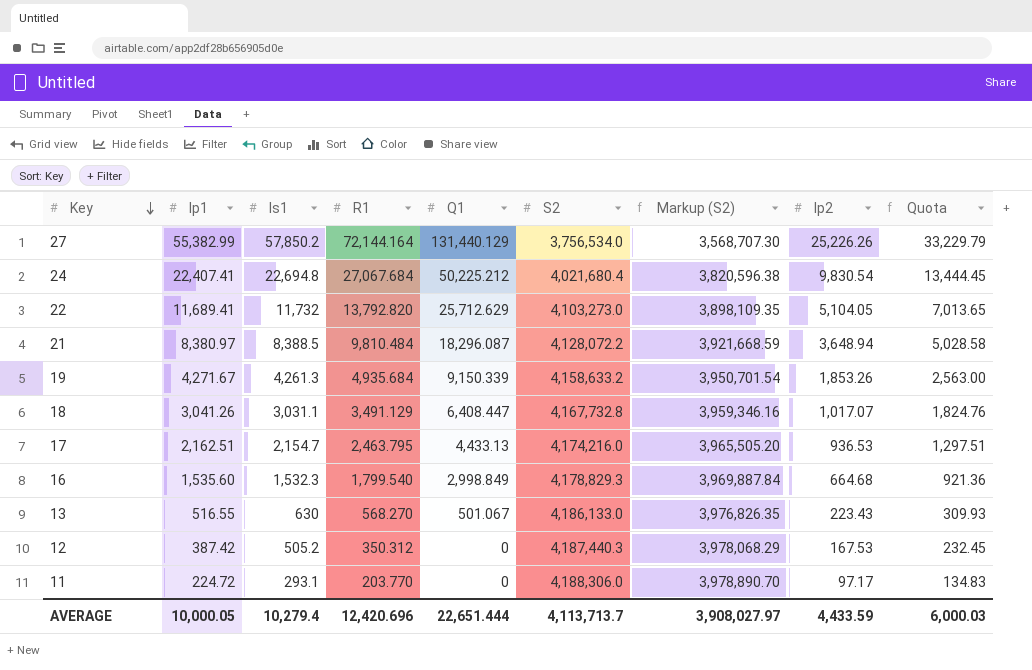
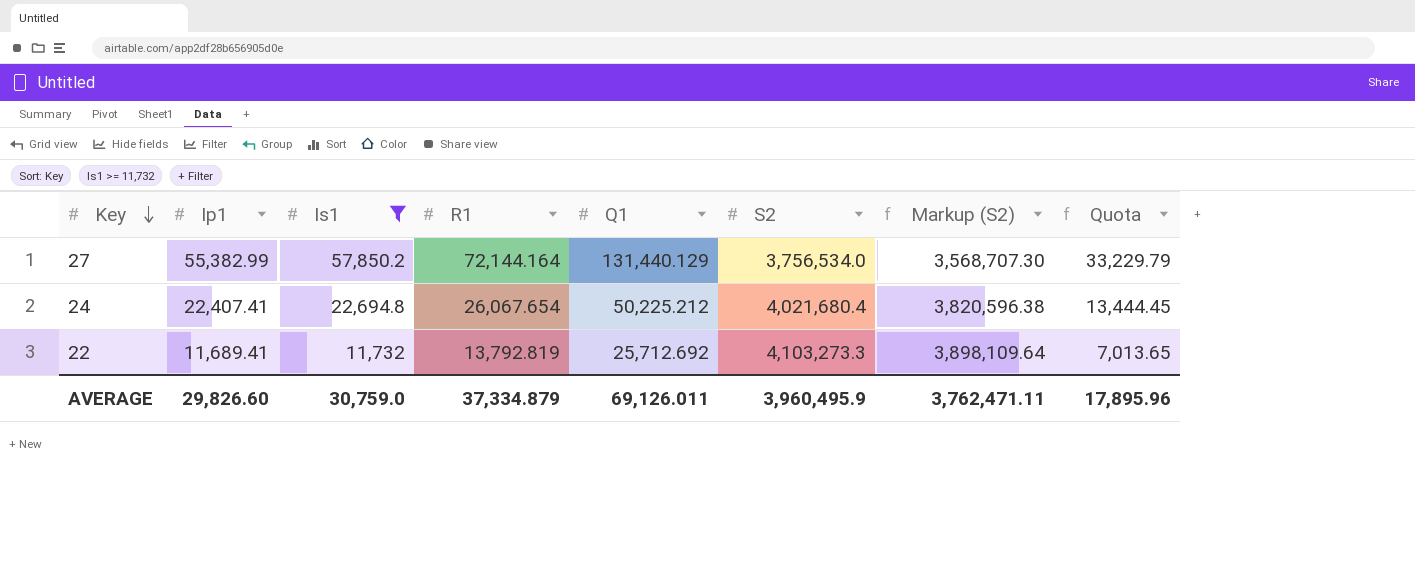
filter: none -> Is1 >= 11,732
column Ip2 | position: 8 -> none
24 | R1: 27,067.684 -> 26,067.654
22 | R1: 13,792.820 -> 13,792.819
22 | Q1: 25,712.629 -> 25,712.692
22 | S2: 4,103,273.0 -> 4,103,273.3
22 | Markup (S2): 3,898,109.35 -> 3,898,109.64
AVERAGE | Ip1: 10,000.05 -> 29,826.60
AVERAGE | Is1: 10,279.4 -> 30,759.0
AVERAGE | R1: 12,420.696 -> 37,334.879
AVERAGE | Q1: 22,651.444 -> 69,126.011
AVERAGE | S2: 4,113,713.7 -> 3,960,495.9
AVERAGE | Markup (S2): 3,908,027.97 -> 3,762,471.11
AVERAGE | Quota: 6,000.03 -> 17,895.96

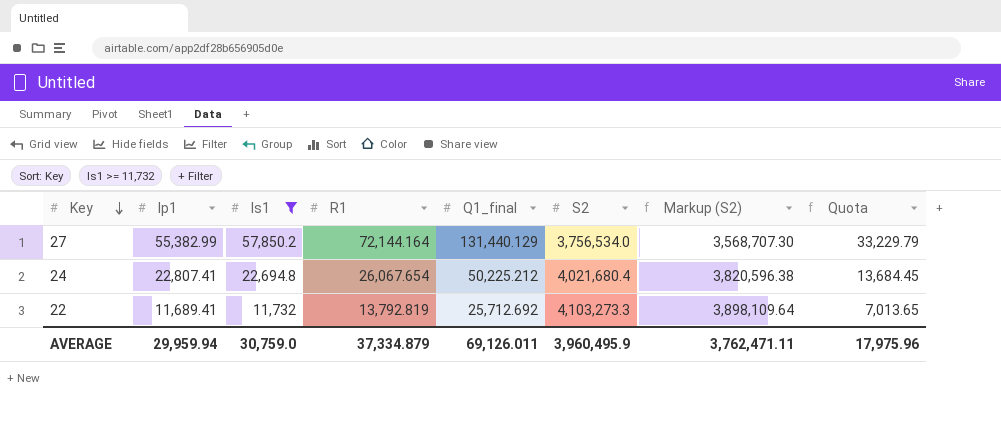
column name: Q1 -> Q1_final
24 | Ip1: 22,407.41 -> 22,807.41
24 | Quota: 13,444.45 -> 13,684.45
AVERAGE | Ip1: 29,826.60 -> 29,959.94
AVERAGE | Quota: 17,895.96 -> 17,975.96

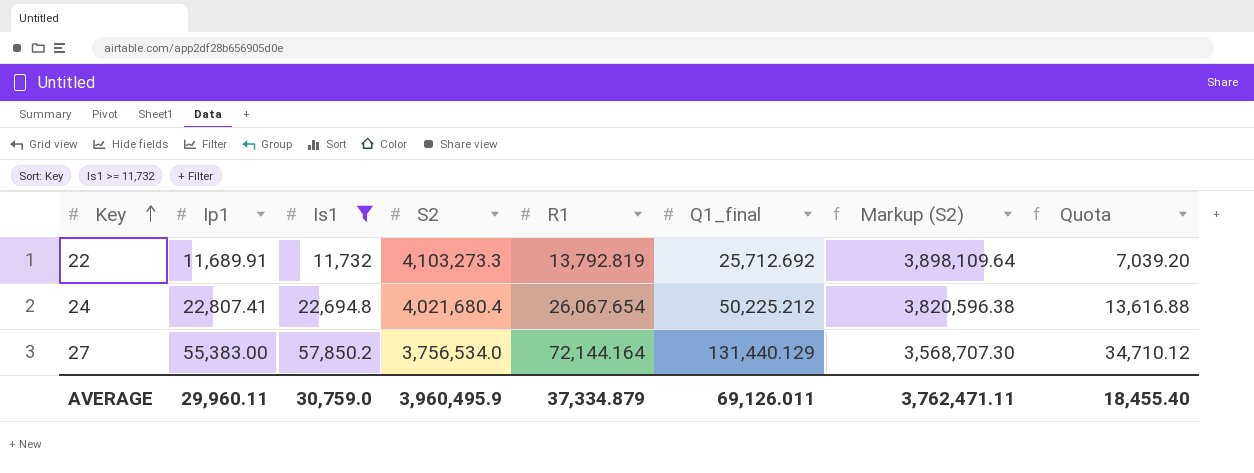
row order: Key descending -> Key ascending
column S2 | position: 6 -> 4
column Quota | formula: [Ip1] * 0.6 -> [Is1] * 0.6
22 | Ip1: 11,689.41 -> 11,689.91
27 | Ip1: 55,382.99 -> 55,383.00
AVERAGE | Ip1: 29,959.94 -> 29,960.11
AVERAGE | Quota: 17,975.96 -> 18,455.40

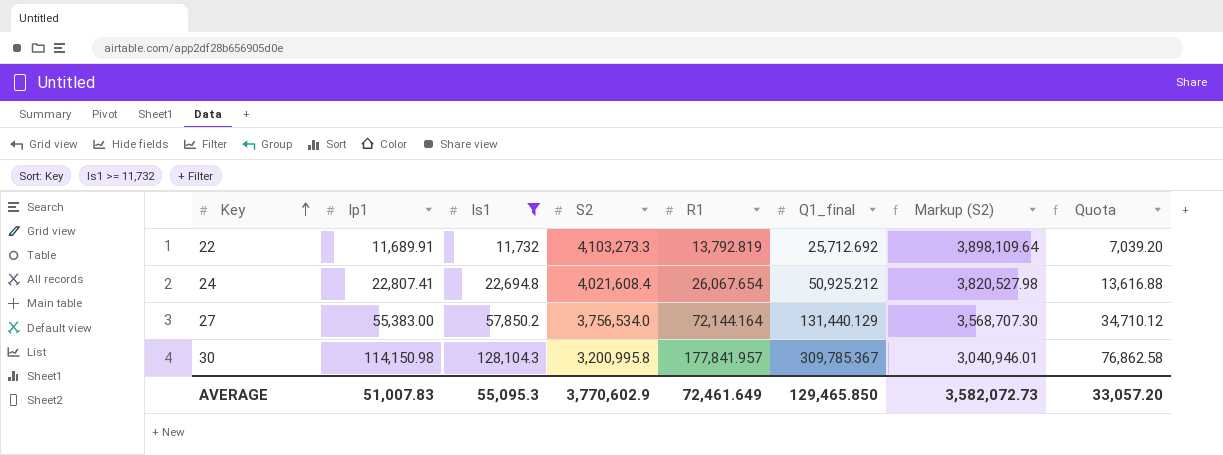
24 | S2: 4,021,680.4 -> 4,021,608.4
24 | Q1_final: 50,225.212 -> 50,925.212
24 | Markup (S2): 3,820,596.38 -> 3,820,527.98
row 30: none -> 114,150.98 | 128,104.3 | 3,200,995.8 | 177,841.957 | 309,785.367 | 3,040,946.01 | 76,862.58
AVERAGE | Ip1: 29,960.11 -> 51,007.83
AVERAGE | Is1: 30,759.0 -> 55,095.3
AVERAGE | S2: 3,960,495.9 -> 3,770,602.9
AVERAGE | R1: 37,334.879 -> 72,461.649
AVERAGE | Q1_final: 69,126.011 -> 129,465.850
AVERAGE | Markup (S2): 3,762,471.11 -> 3,582,072.73
AVERAGE | Quota: 18,455.40 -> 33,057.20

